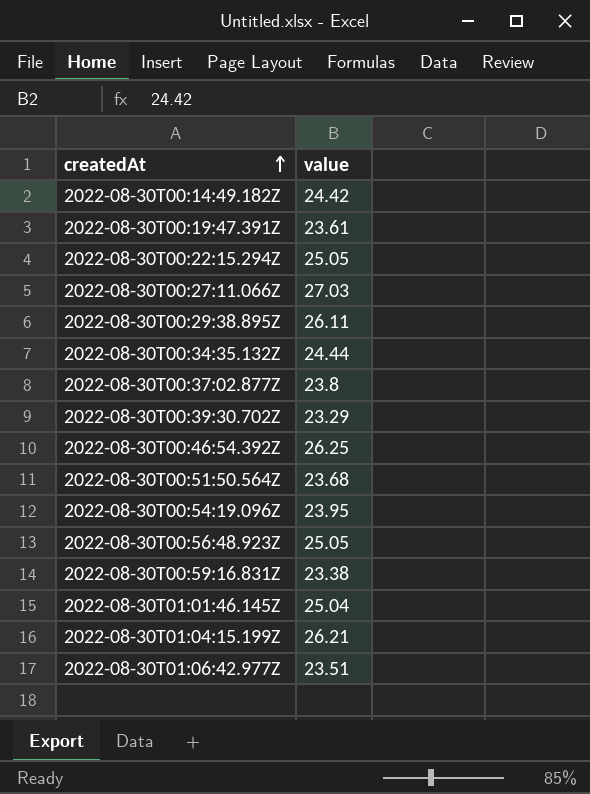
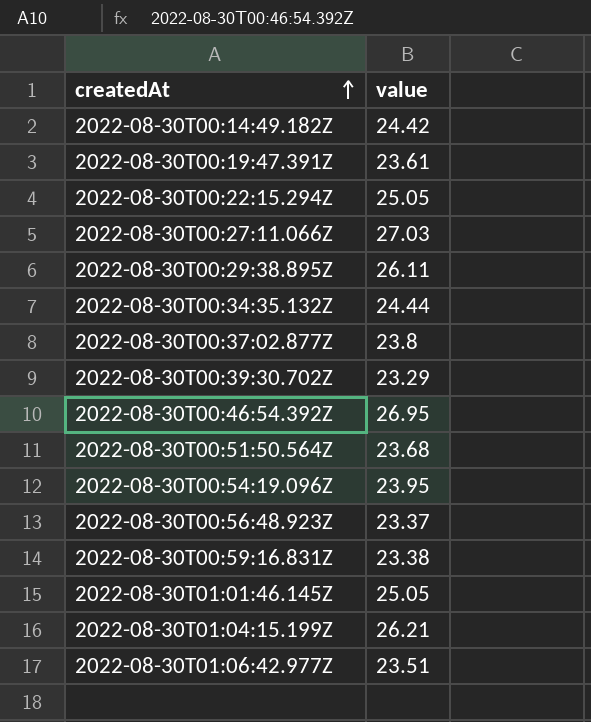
2022-08-30T00:46:54.392Z | value: 26.25 -> 26.95
2022-08-30T00:56:48.923Z | value: 25.05 -> 23.37
2022-08-30T01:01:46.145Z | value: 25.04 -> 25.05

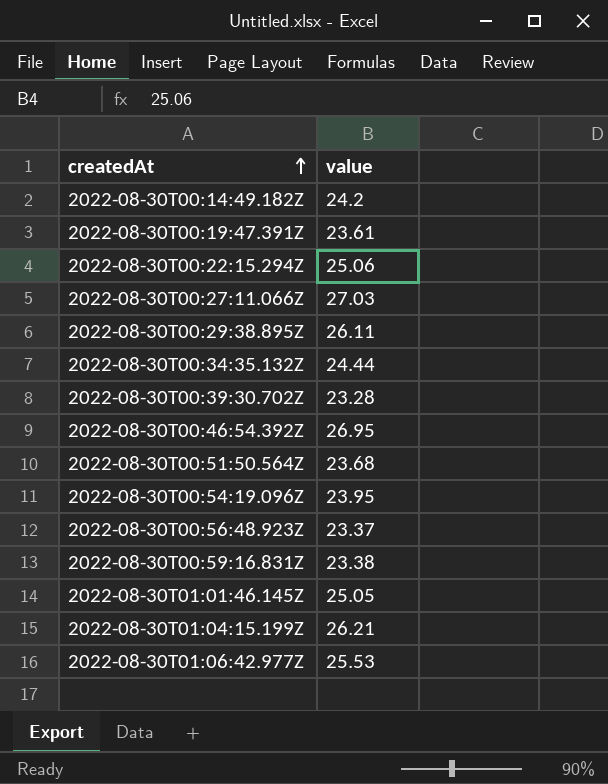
row 2022-08-30T00:37:02.877Z: 23.8 -> none
2022-08-30T00:14:49.182Z | value: 24.42 -> 24.2
2022-08-30T00:22:15.294Z | value: 25.05 -> 25.06
2022-08-30T00:39:30.702Z | value: 23.29 -> 23.28
2022-08-30T01:06:42.977Z | value: 23.51 -> 25.53

